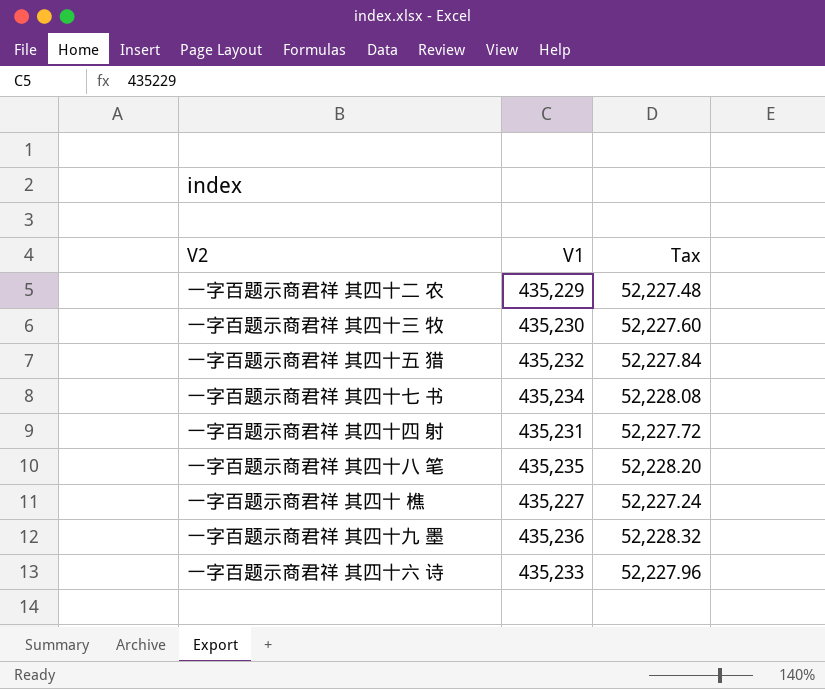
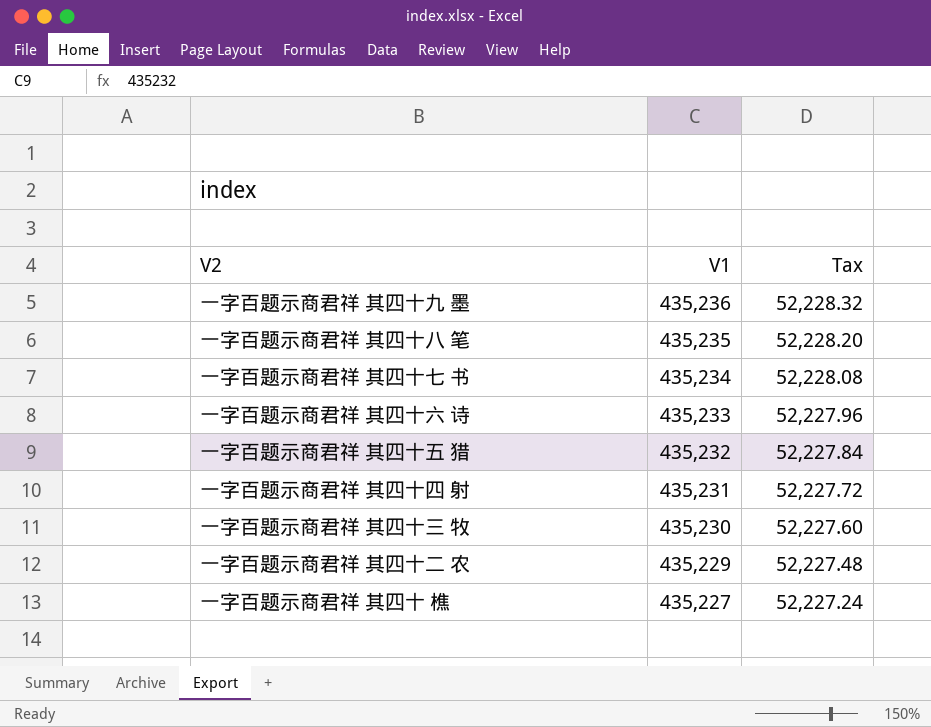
row order: none -> V1 descending

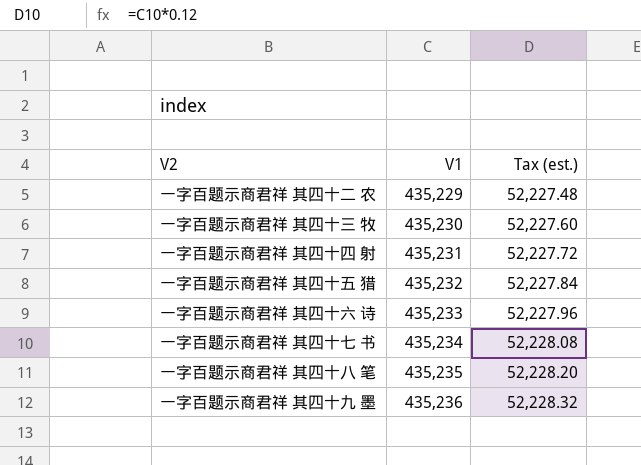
row order: V1 descending -> V1 ascending
column name: Tax -> Tax (est.)
row 一字百题示商君祥 其四十 樵: 435,227 | 52,227.24 -> none

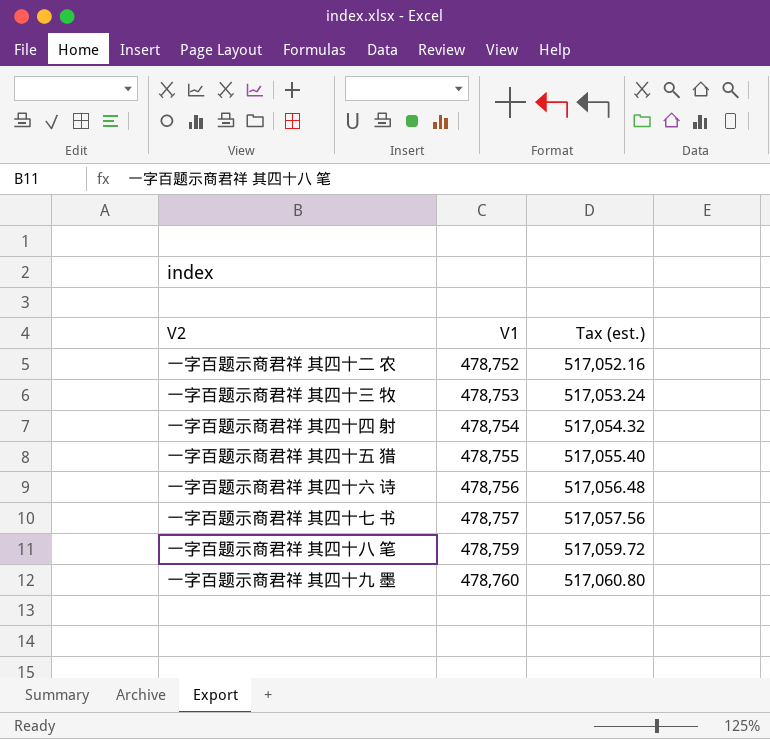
column Tax (est.) | formula: [V1] * 0.12 -> [V1] * 1.08
一字百题示商君祥 其四十二 农 | V1: 435,229 -> 478,752
一字百题示商君祥 其四十三 牧 | V1: 435,230 -> 478,753
一字百题示商君祥 其四十四 射 | V1: 435,231 -> 478,754
一字百题示商君祥 其四十五 猎 | V1: 435,232 -> 478,755
一字百题示商君祥 其四十六 诗 | V1: 435,233 -> 478,756
一字百题示商君祥 其四十七 书 | V1: 435,234 -> 478,757
一字百题示商君祥 其四十八 笔 | V1: 435,235 -> 478,759
一字百题示商君祥 其四十九 墨 | V1: 435,236 -> 478,760

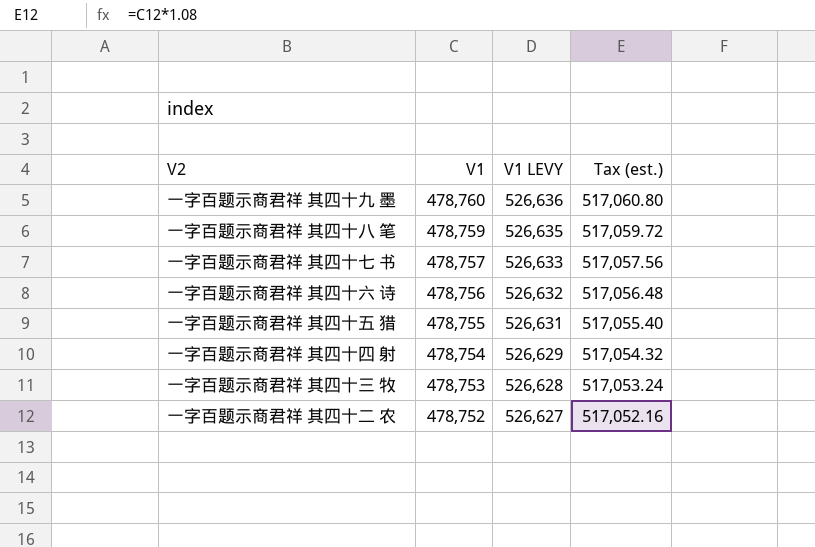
row order: V1 ascending -> V1 descending
column V1 LEVY | formula: none -> [V1] * 1.1

